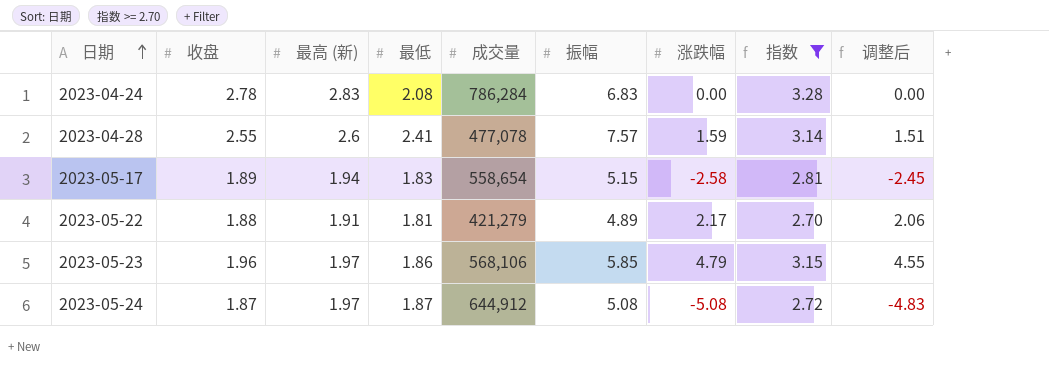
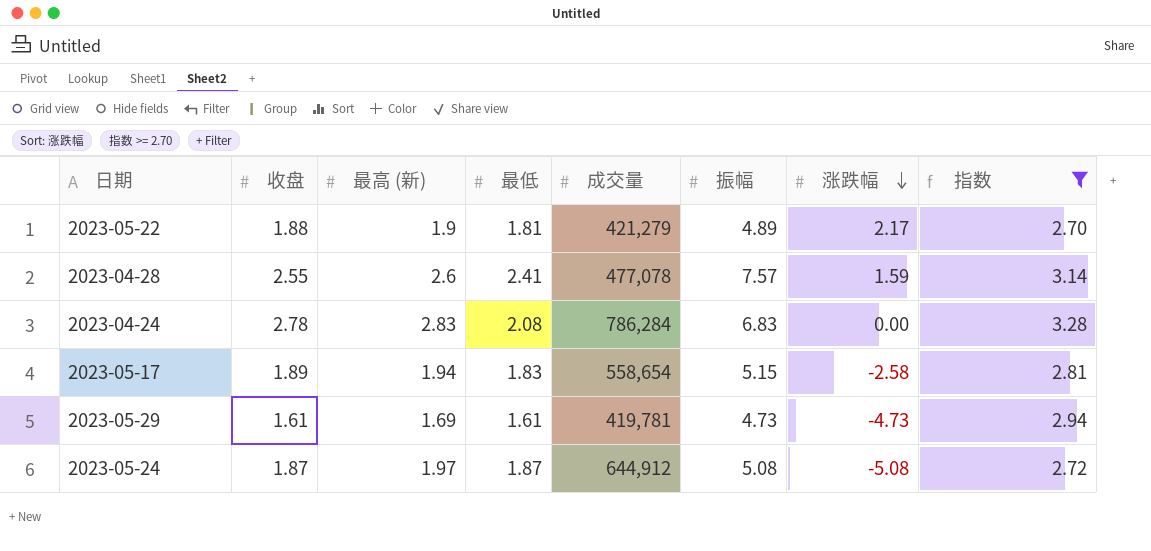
row order: 日期 ascending -> 涨跌幅 descending
column 调整后 | formula: [涨跌幅] * 0.95 -> none
row 2023-05-23: 1.96 | 1.97 | 1.86 | 568,106 | 5.85 | 4.79 | 3.15 | 4.55 -> none
2023-05-22 | 最高 (新): 1.91 -> 1.9
row 2023-05-29: none -> 1.61 | 1.69 | 1.61 | 419,781 | 4.73 | -4.73 | 2.94

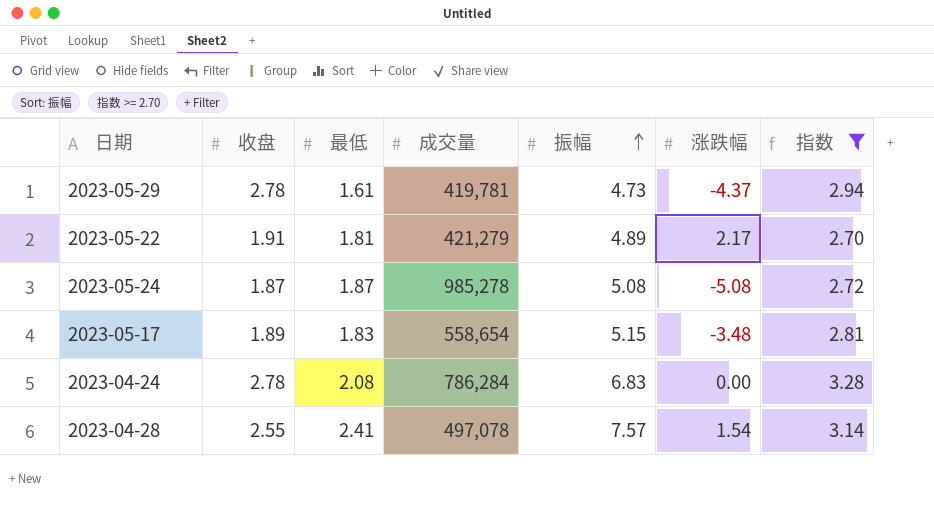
row order: 涨跌幅 descending -> 振幅 ascending
column 最高 (新) | position: 3 -> none
2023-05-29 | 收盘: 1.61 -> 2.78
2023-05-29 | 涨跌幅: -4.73 -> -4.37
2023-05-22 | 收盘: 1.88 -> 1.91
2023-05-24 | 成交量: 644,912 -> 985,278
2023-05-17 | 涨跌幅: -2.58 -> -3.48
2023-04-28 | 成交量: 477,078 -> 497,078
2023-04-28 | 涨跌幅: 1.59 -> 1.54

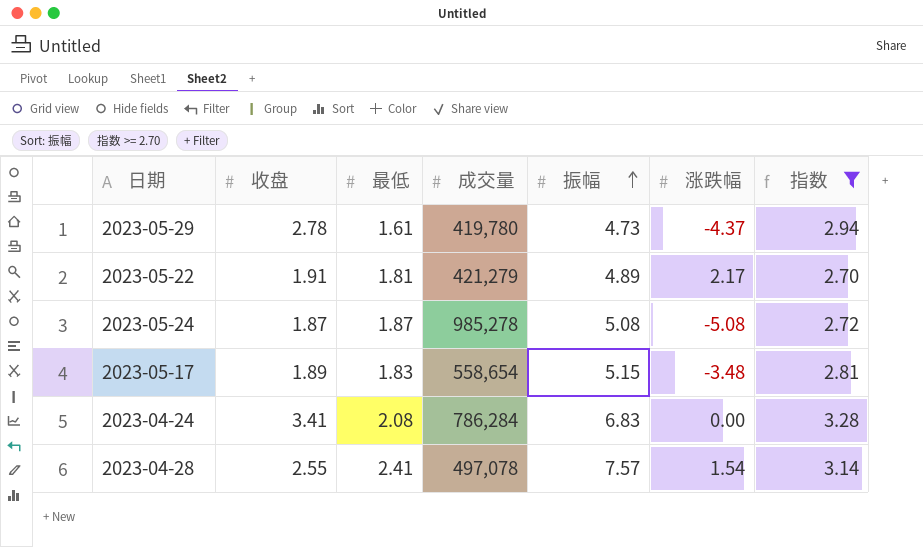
2023-05-29 | 成交量: 419,781 -> 419,780
2023-04-24 | 收盘: 2.78 -> 3.41

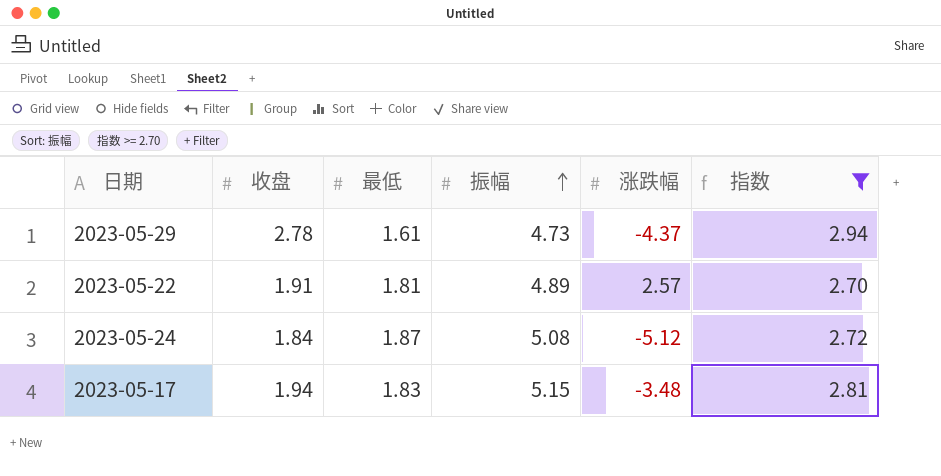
column 成交量 | position: 4 -> none
row 2023-04-24: 3.41 | 2.08 | 786,284 | 6.83 | 0.00 | 3.28 -> none
row 2023-04-28: 2.55 | 2.41 | 497,078 | 7.57 | 1.54 | 3.14 -> none
2023-05-22 | 涨跌幅: 2.17 -> 2.57
2023-05-24 | 收盘: 1.87 -> 1.84
2023-05-24 | 涨跌幅: -5.08 -> -5.12
2023-05-17 | 收盘: 1.89 -> 1.94

